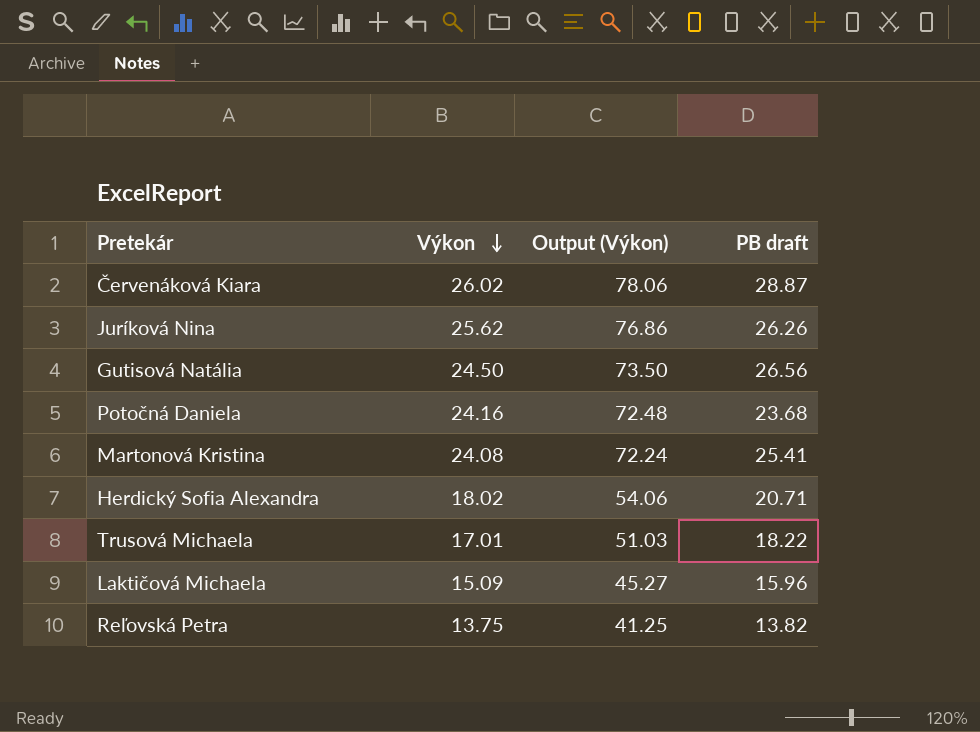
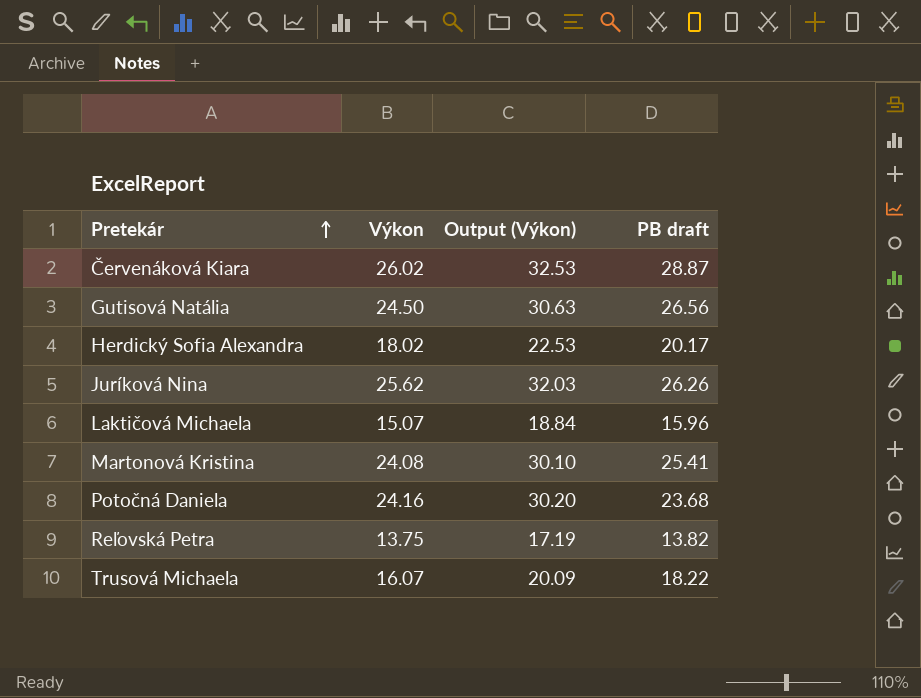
row order: Výkon descending -> Pretekár ascending
column Output (Výkon) | formula: [Výkon] * 3 -> [Výkon] * 1.25
Herdický Sofia Alexandra | PB draft: 20.71 -> 20.17
Laktičová Michaela | Výkon: 15.09 -> 15.07
Trusová Michaela | Výkon: 17.01 -> 16.07

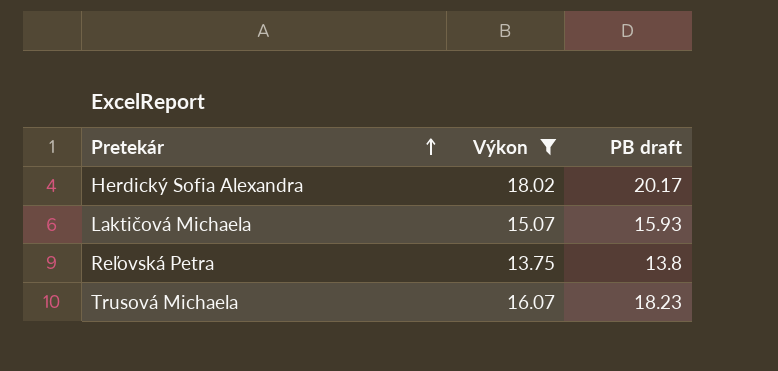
filter: none -> Výkon <= 18.02
column Output (Výkon) | formula: [Výkon] * 1.25 -> none
Laktičová Michaela | PB draft: 15.96 -> 15.93
Reľovská Petra | PB draft: 13.82 -> 13.8
Trusová Michaela | PB draft: 18.22 -> 18.23

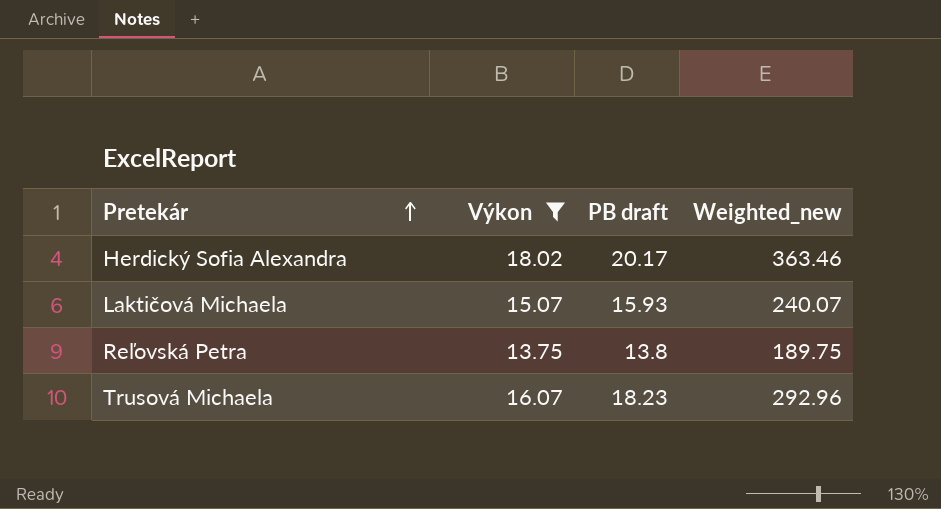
column Weighted_new | formula: none -> [Výkon] * [PB draft]

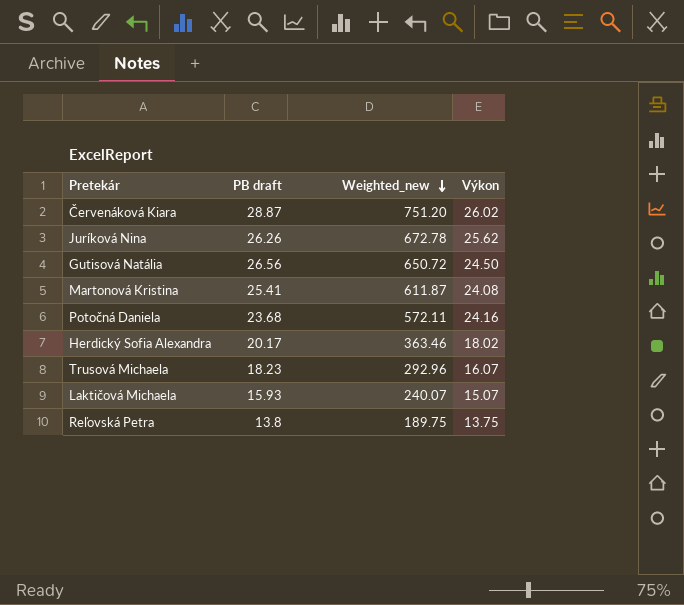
filter: Výkon <= 18.02 -> none
row order: Pretekár ascending -> Weighted_new descending
column Výkon | position: 2 -> 4

